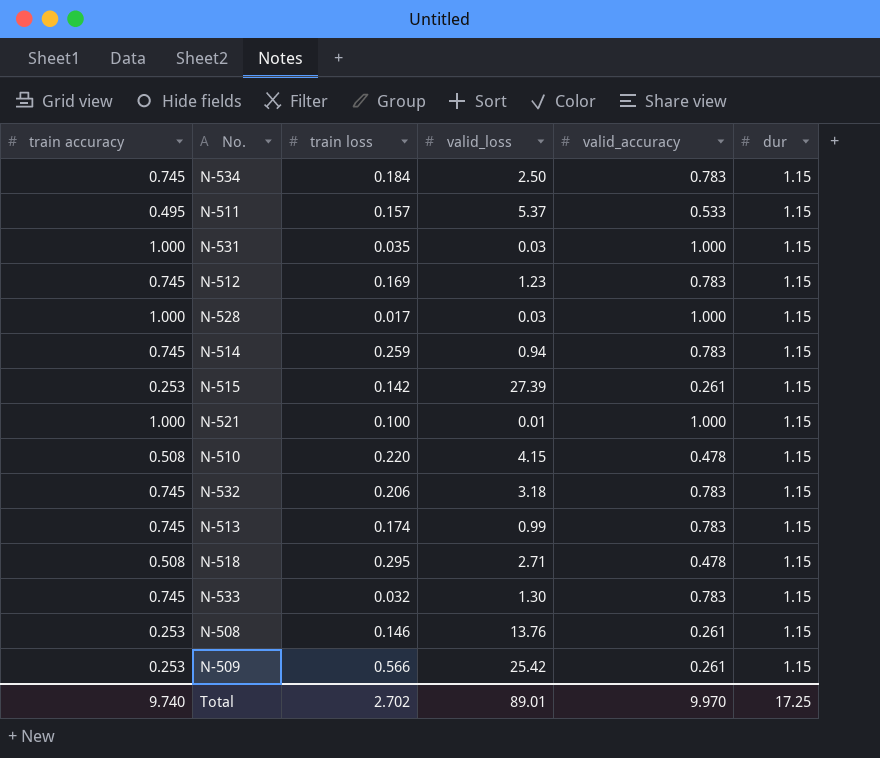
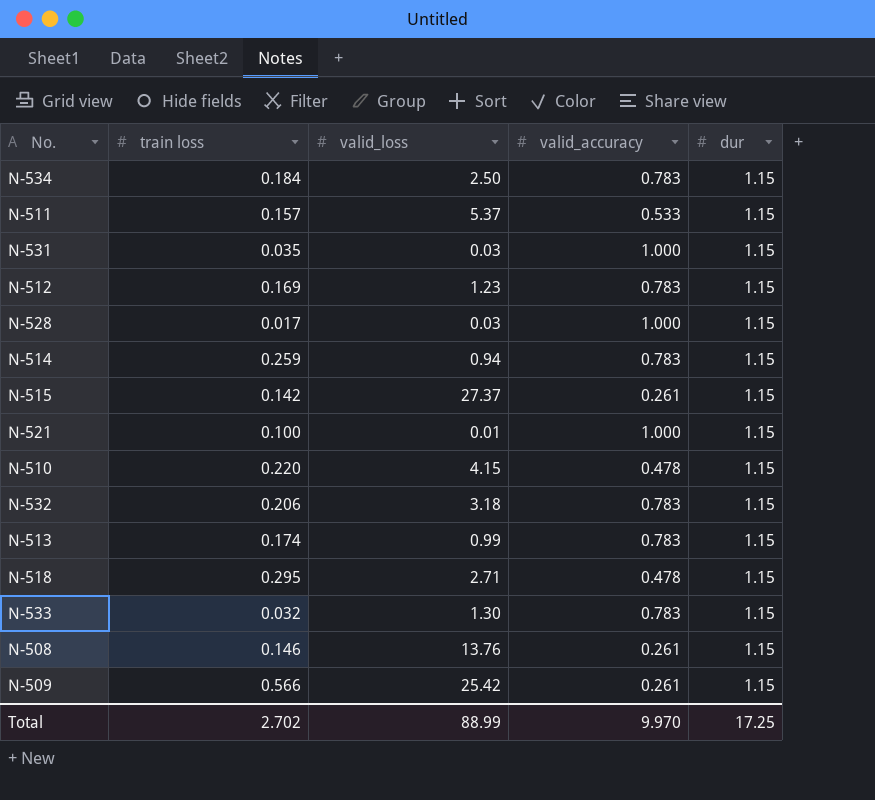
column train accuracy | position: 1 -> none
N-515 | valid_loss: 27.39 -> 27.37
Total | valid_loss: 89.01 -> 88.99

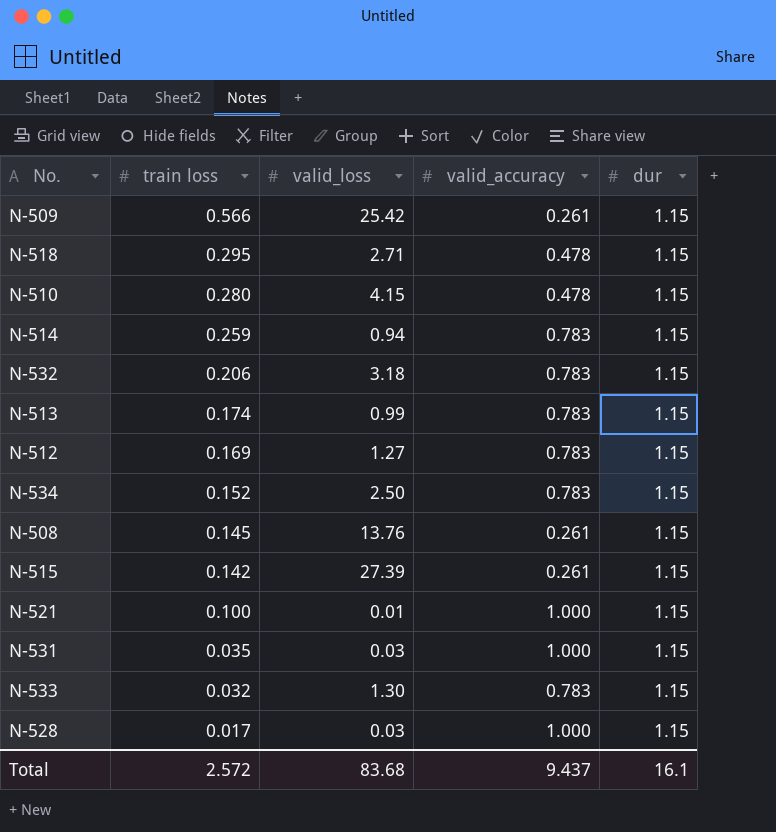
row order: none -> train loss descending
row N-511: 0.157 | 5.37 | 0.533 | 1.15 -> none
N-510 | train loss: 0.220 -> 0.280
N-512 | valid_loss: 1.23 -> 1.27
N-534 | train loss: 0.184 -> 0.152
N-508 | train loss: 0.146 -> 0.145
N-515 | valid_loss: 27.37 -> 27.39
Total | train loss: 2.702 -> 2.572
Total | valid_loss: 88.99 -> 83.68
Total | valid_accuracy: 9.970 -> 9.437
Total | dur: 17.25 -> 16.1

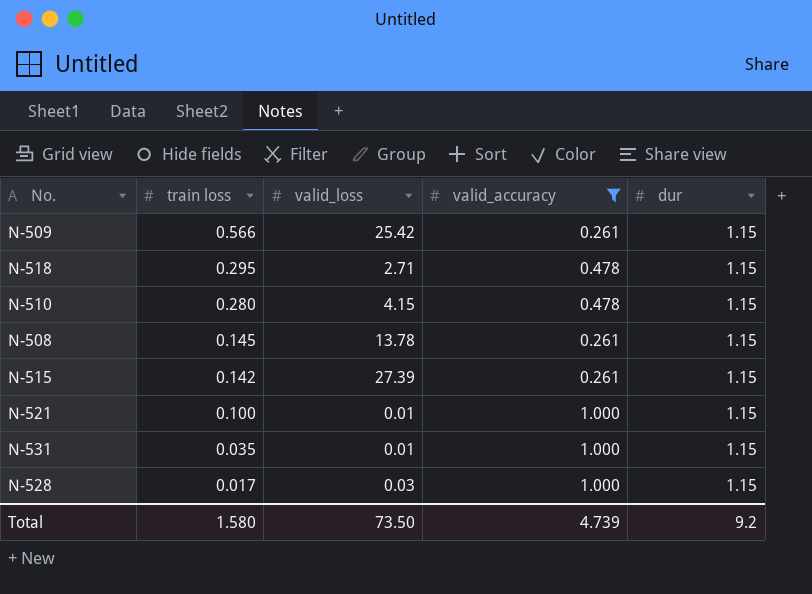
filter: none -> valid_accuracy != 0.783
N-508 | valid_loss: 13.76 -> 13.78
N-531 | valid_loss: 0.03 -> 0.01
Total | train loss: 2.572 -> 1.580
Total | valid_loss: 83.68 -> 73.50
Total | valid_accuracy: 9.437 -> 4.739
Total | dur: 16.1 -> 9.2

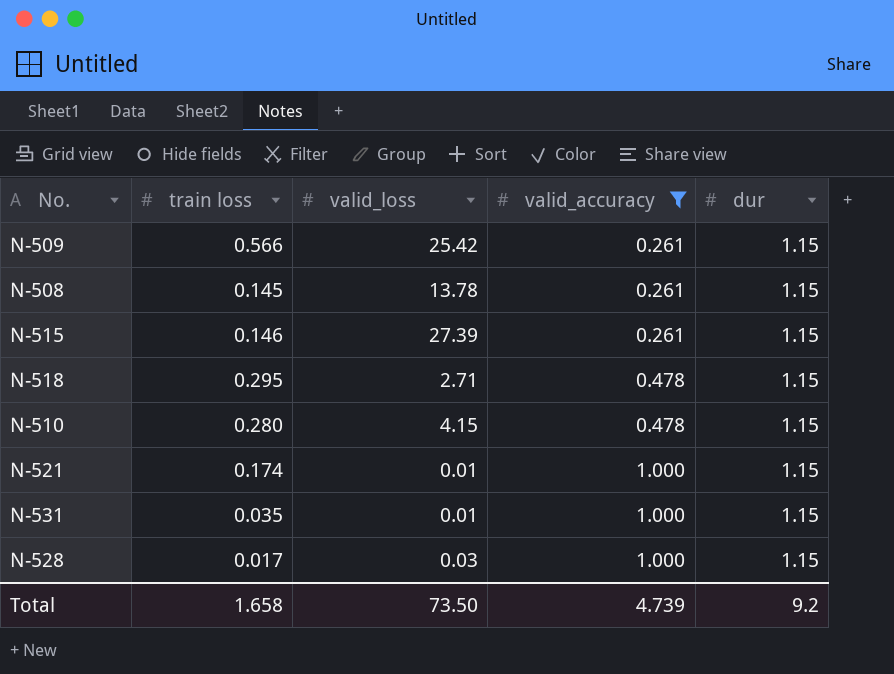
row order: train loss descending -> valid_accuracy ascending
N-515 | train loss: 0.142 -> 0.146
N-521 | train loss: 0.100 -> 0.174
Total | train loss: 1.580 -> 1.658

